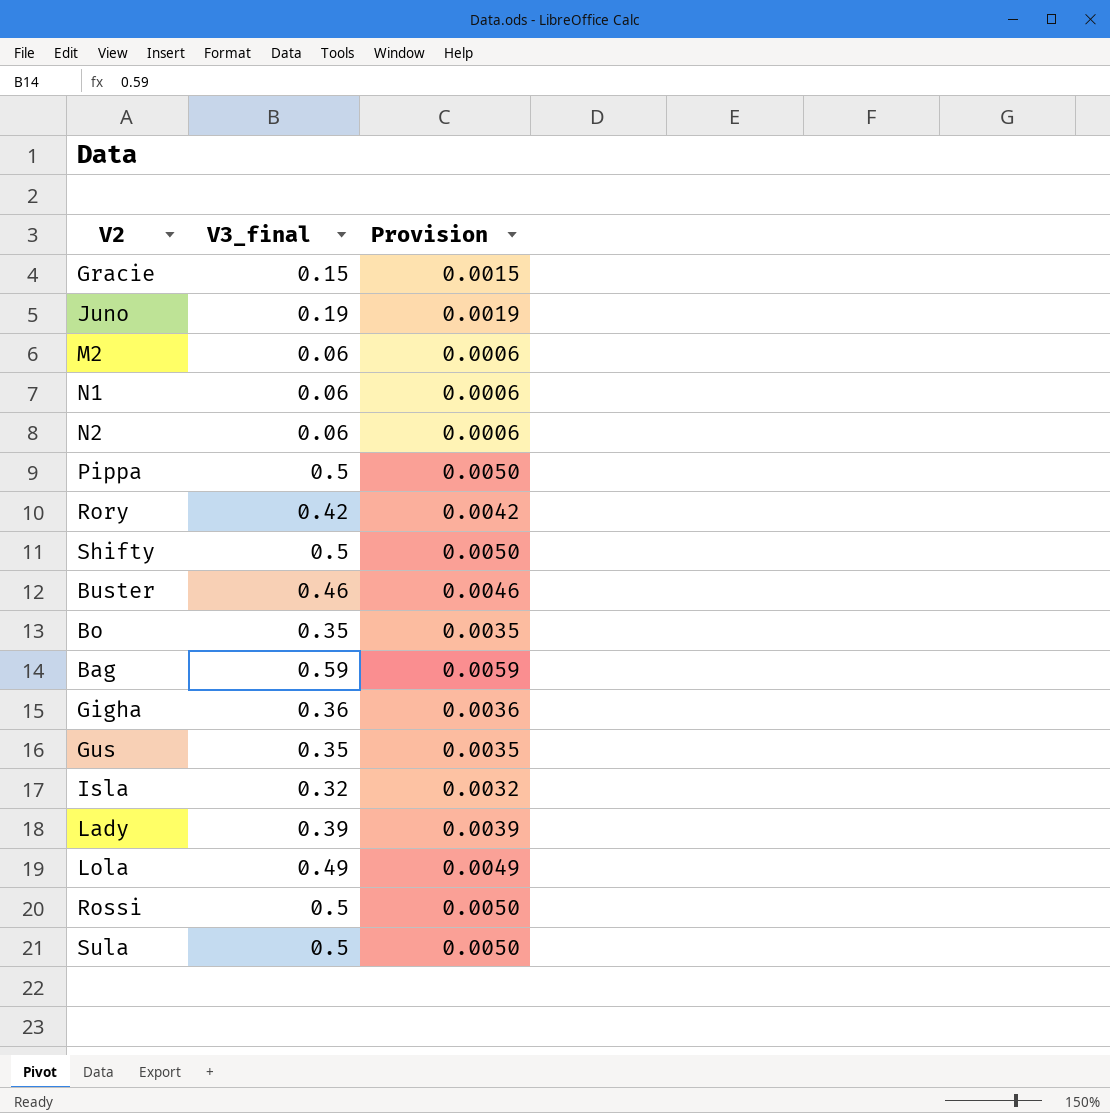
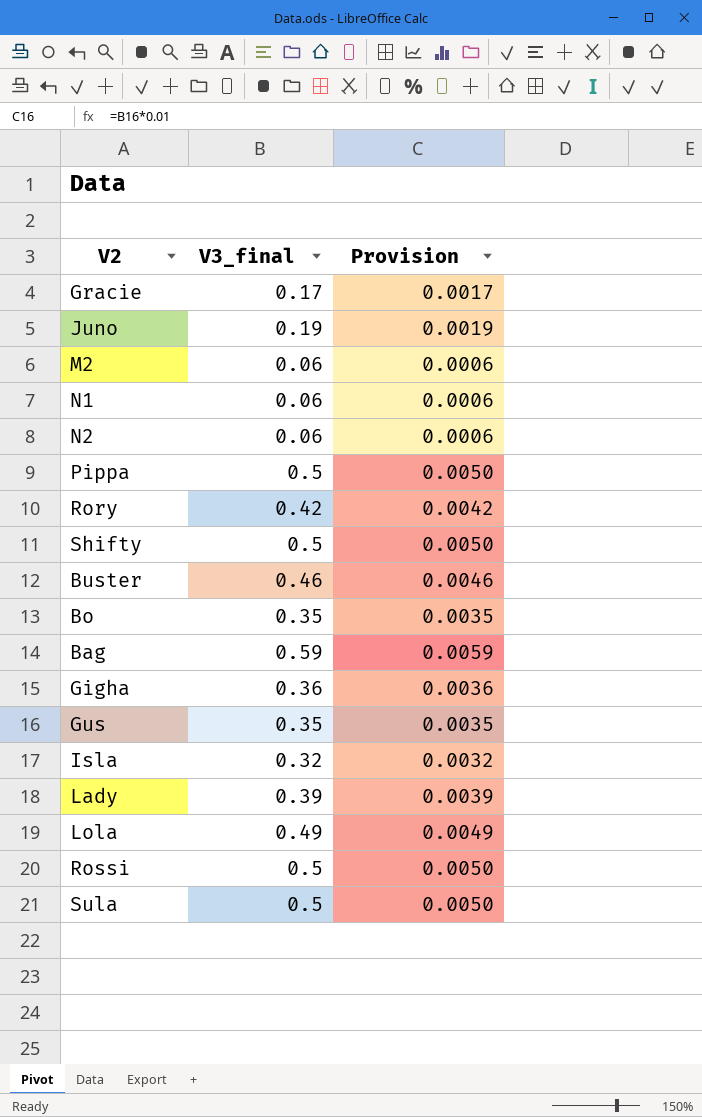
Gracie | V3_final: 0.15 -> 0.17
Gracie | Provision: 0.0015 -> 0.0017

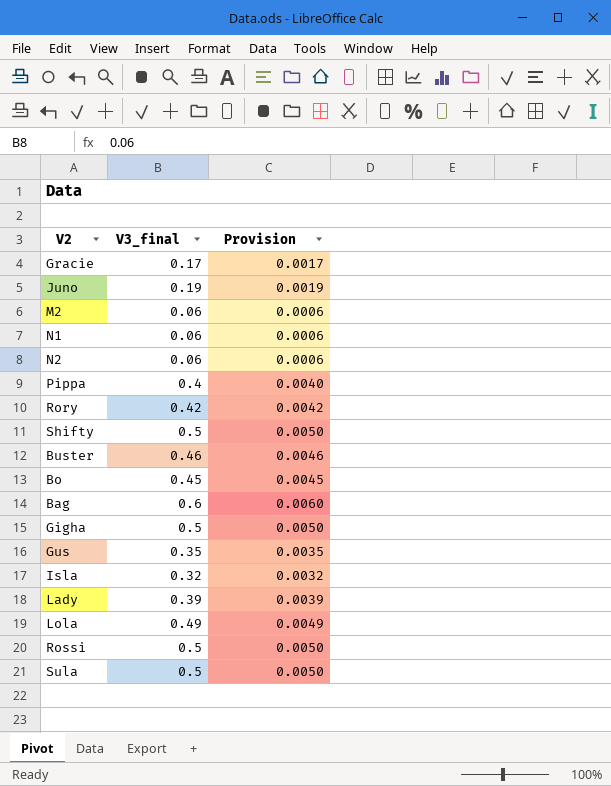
Pippa | V3_final: 0.5 -> 0.4
Pippa | Provision: 0.0050 -> 0.0040
Bo | V3_final: 0.35 -> 0.45
Bo | Provision: 0.0035 -> 0.0045
Bag | V3_final: 0.59 -> 0.6
Bag | Provision: 0.0059 -> 0.0060
Gigha | V3_final: 0.36 -> 0.5
Gigha | Provision: 0.0036 -> 0.0050

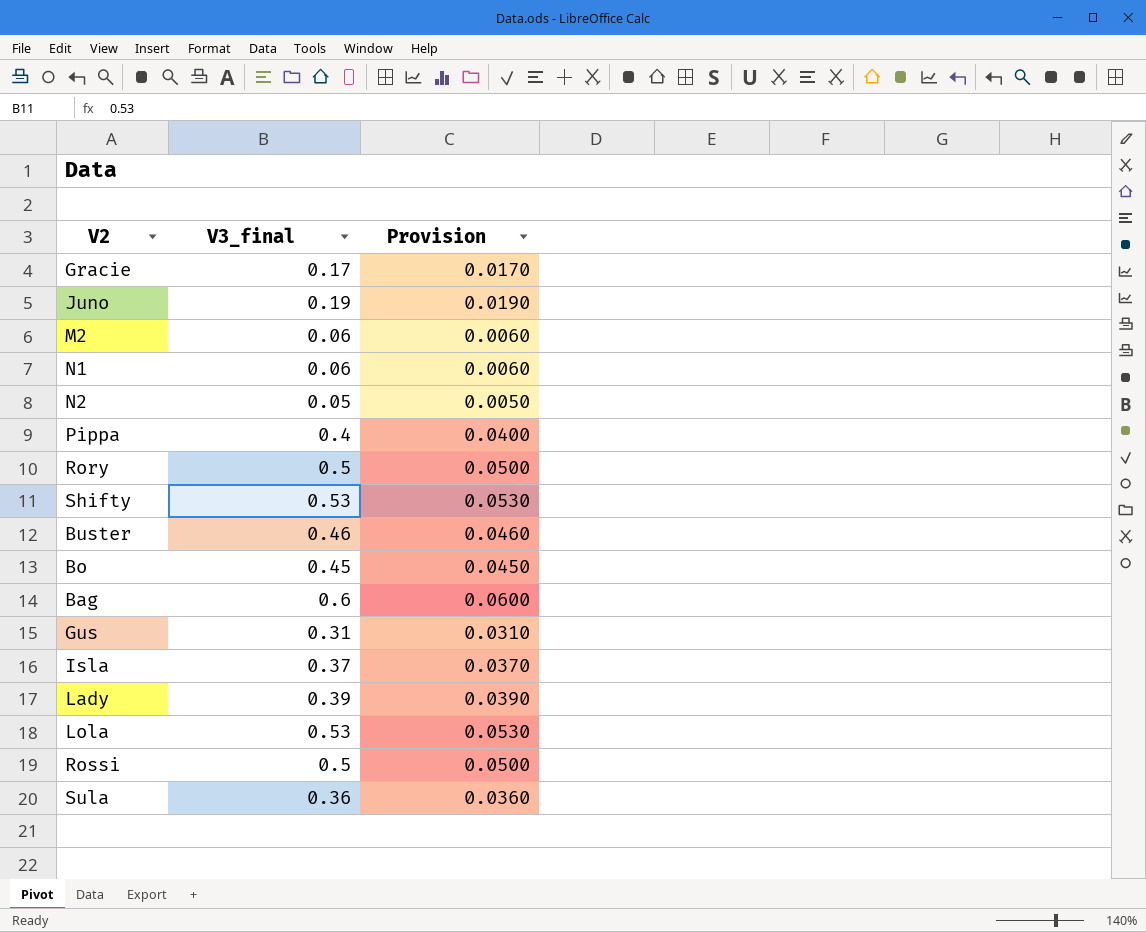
column Provision | formula: [V3_final] * 0.01 -> [V3_final] * 0.1
row Gigha: 0.5 | 0.0050 -> none
N2 | V3_final: 0.06 -> 0.05
Rory | V3_final: 0.42 -> 0.5
Shifty | V3_final: 0.5 -> 0.53
Gus | V3_final: 0.35 -> 0.31
Isla | V3_final: 0.32 -> 0.37
Lola | V3_final: 0.49 -> 0.53
Sula | V3_final: 0.5 -> 0.36

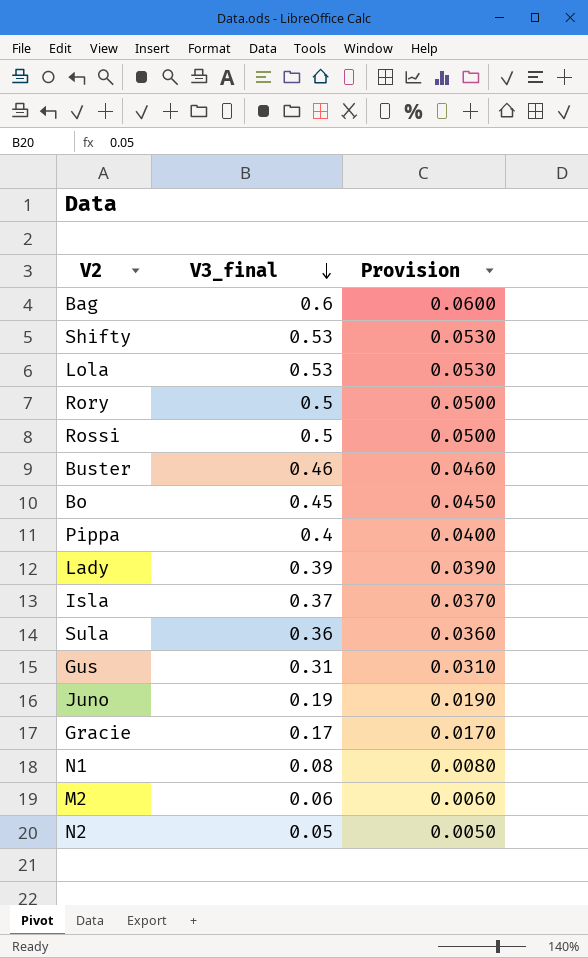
row order: none -> V3_final descending
N1 | V3_final: 0.06 -> 0.08
N1 | Provision: 0.0060 -> 0.0080

